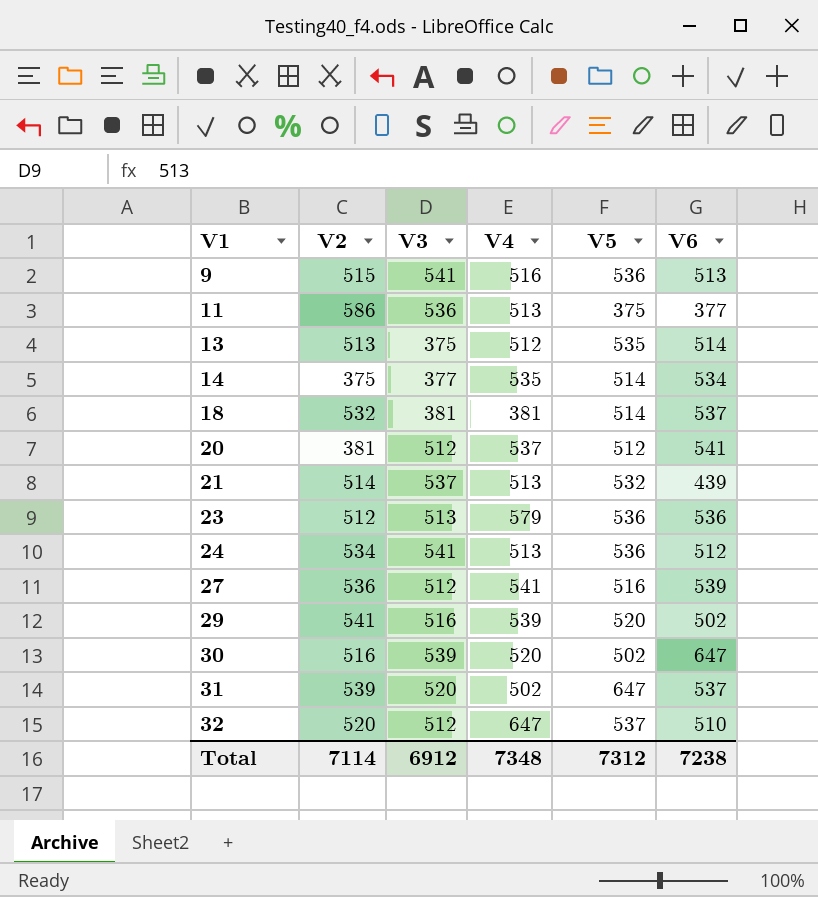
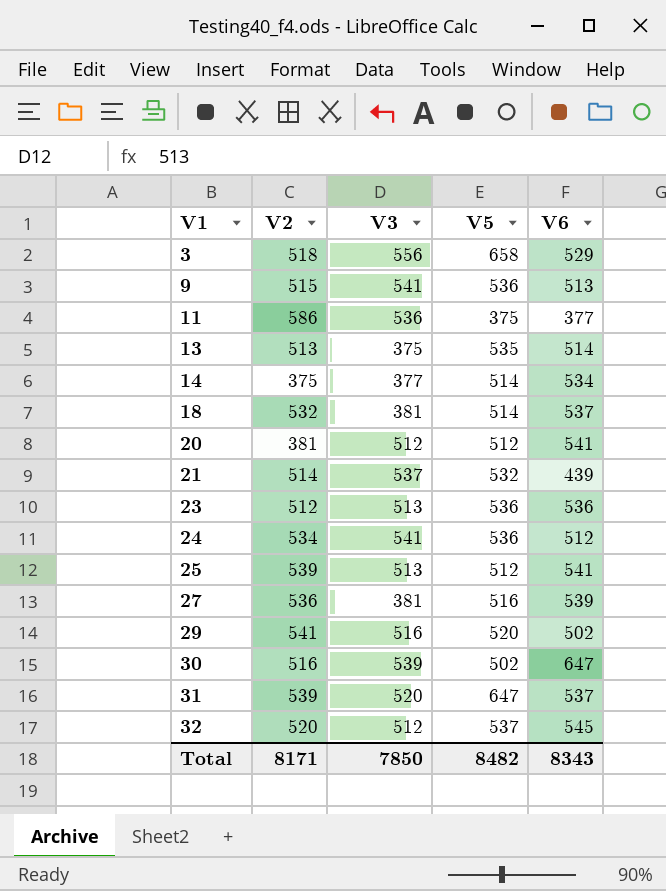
column V4 | position: 4 -> none
row 3: none -> 518 | 556 | 658 | 529
row 25: none -> 539 | 513 | 512 | 541
27 | V3: 512 -> 381
32 | V6: 510 -> 545
Total | V2: 7114 -> 8171
Total | V3: 6912 -> 7850
Total | V5: 7312 -> 8482
Total | V6: 7238 -> 8343

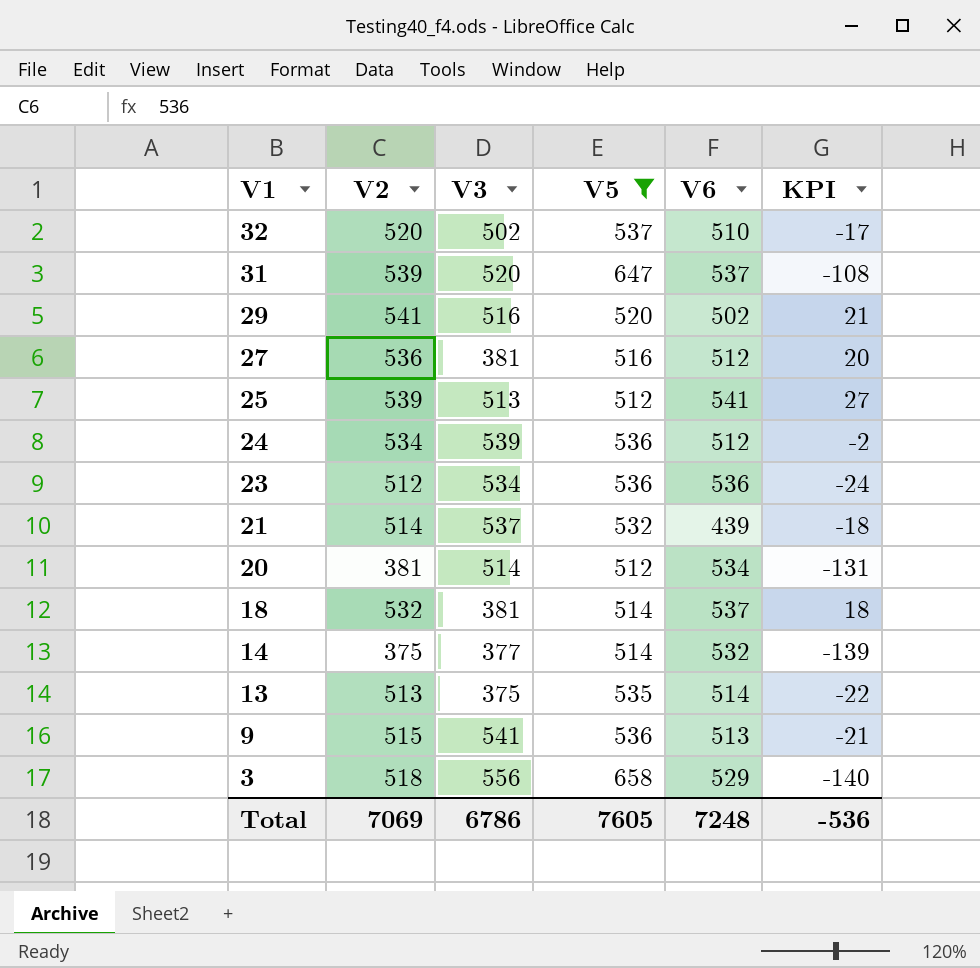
filter: none -> V5 >= 512
row order: V1 ascending -> V1 descending
column KPI | formula: none -> [V2] - [V5]
32 | V3: 512 -> 502
32 | V6: 545 -> 510
27 | V6: 539 -> 512
24 | V3: 541 -> 539
23 | V3: 513 -> 534
20 | V3: 512 -> 514
20 | V6: 541 -> 534
14 | V6: 534 -> 532
Total | V2: 8171 -> 7069
Total | V3: 7850 -> 6786
Total | V5: 8482 -> 7605
Total | V6: 8343 -> 7248

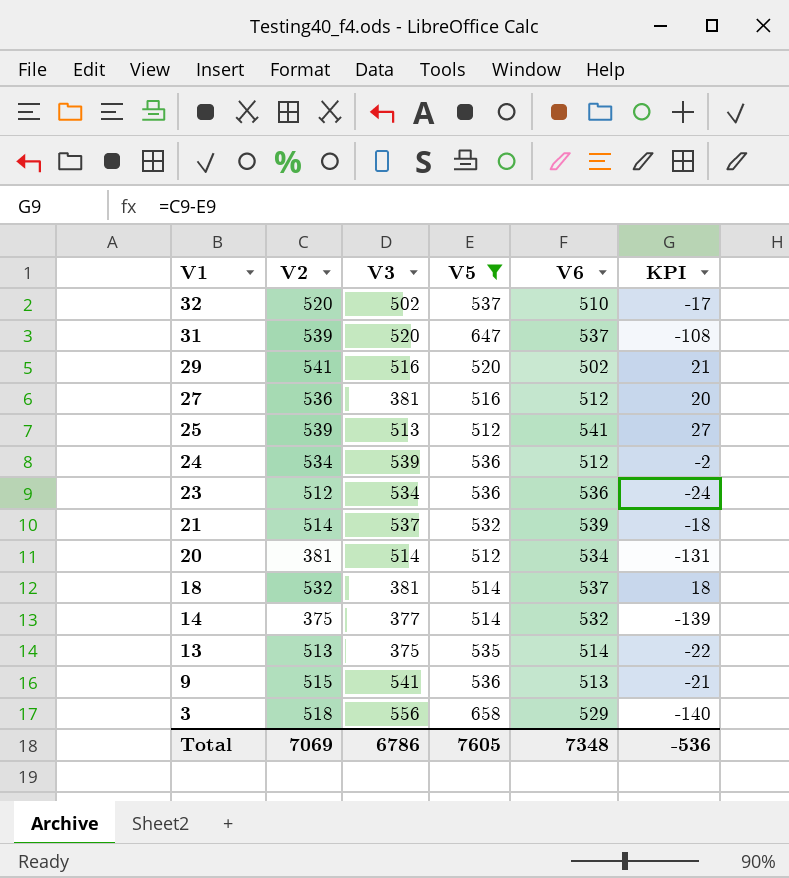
21 | V6: 439 -> 539
Total | V6: 7248 -> 7348

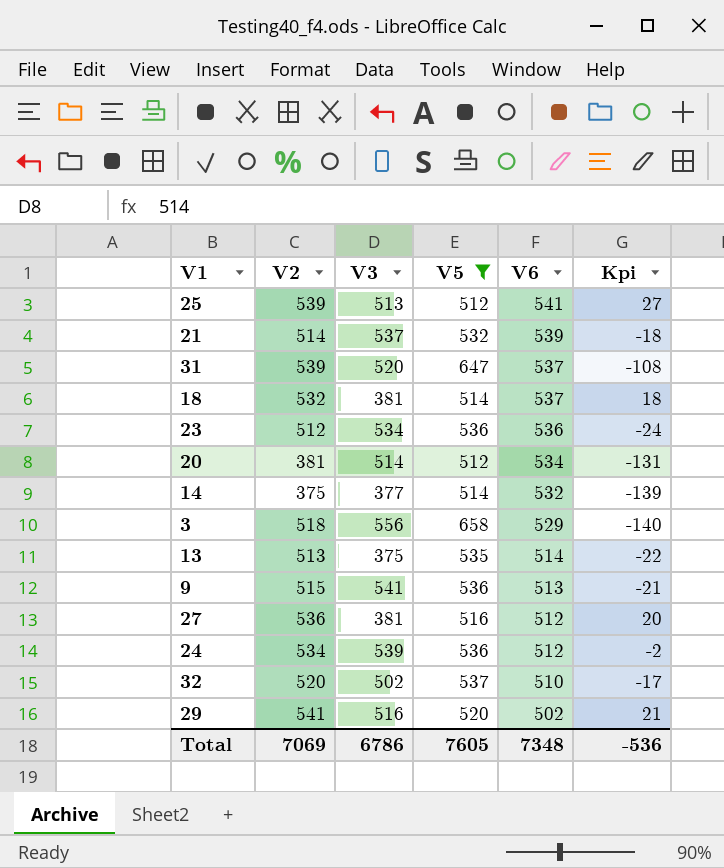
row order: V1 descending -> V6 descending
column name: KPI -> Kpi

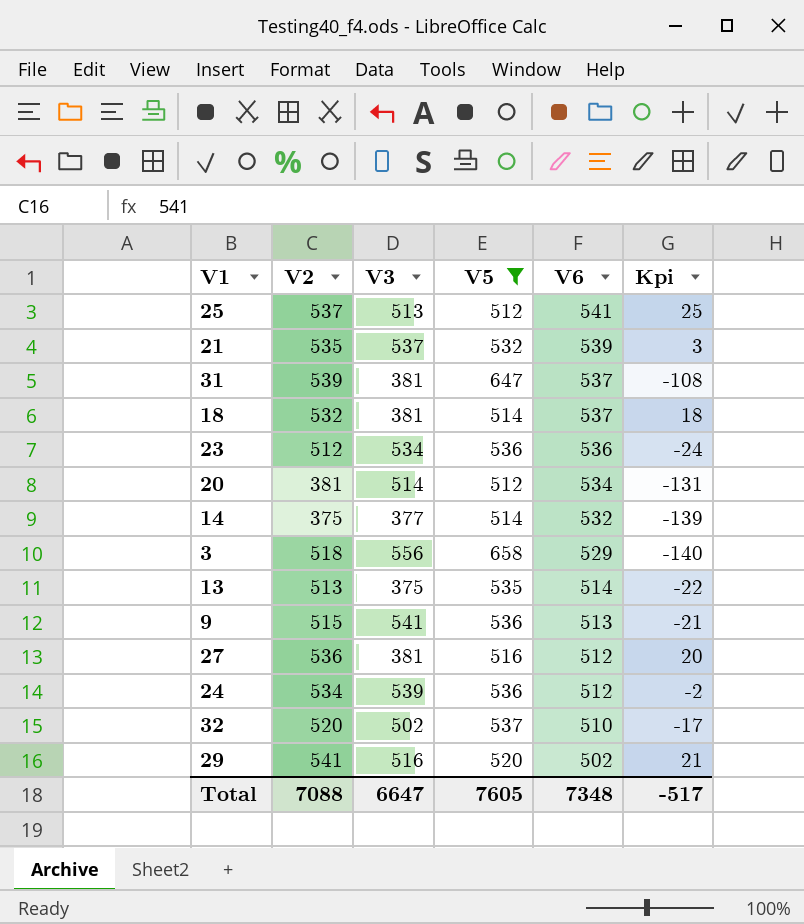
25 | V2: 539 -> 537
25 | Kpi: 27 -> 25
21 | V2: 514 -> 535
21 | Kpi: -18 -> 3
31 | V3: 520 -> 381
Total | V2: 7069 -> 7088
Total | V3: 6786 -> 6647
Total | Kpi: -536 -> -517

